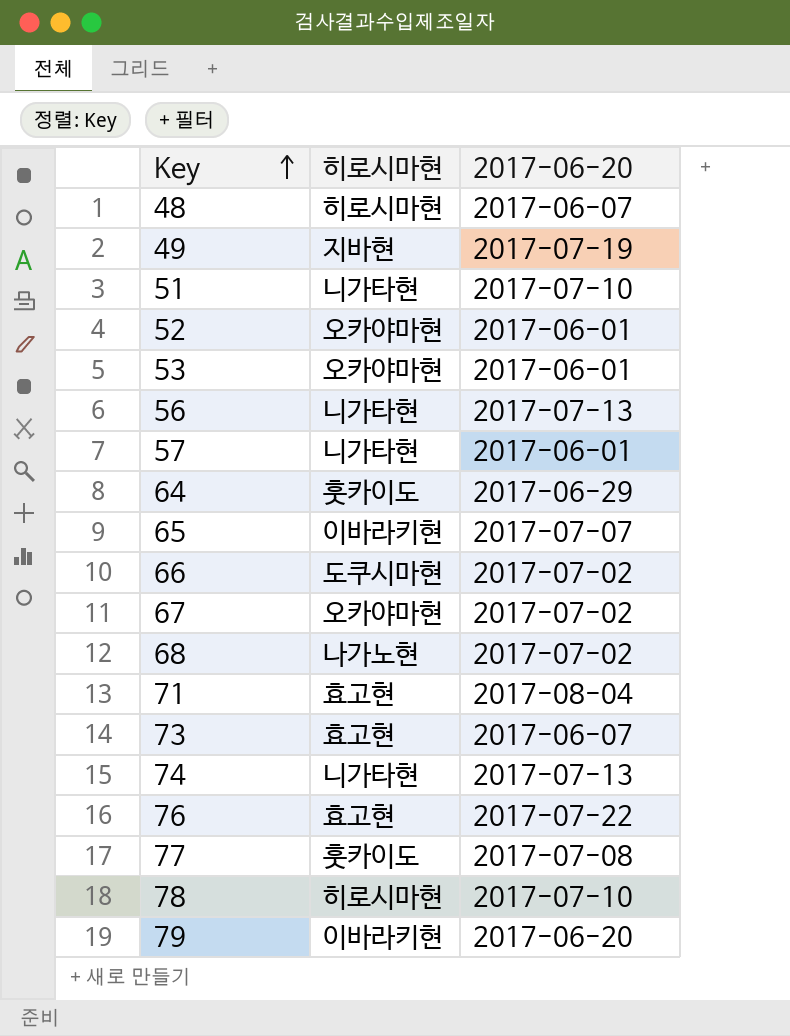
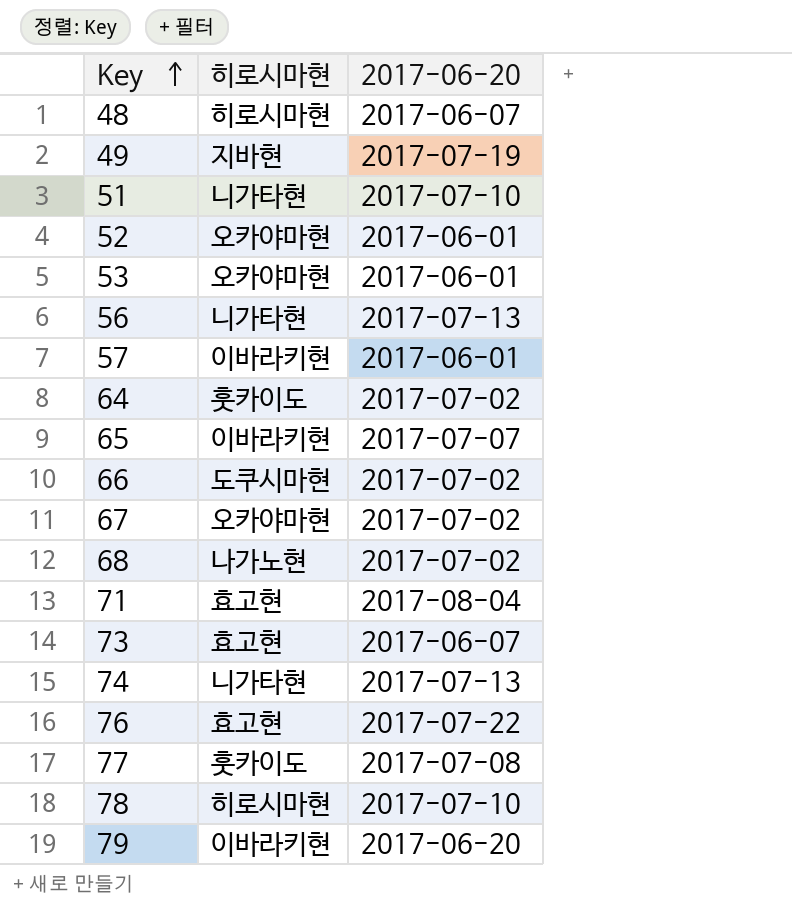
57 | 히로시마현: 니가타현 -> 이바라키현
64 | 2017-06-20: 2017-06-29 -> 2017-07-02

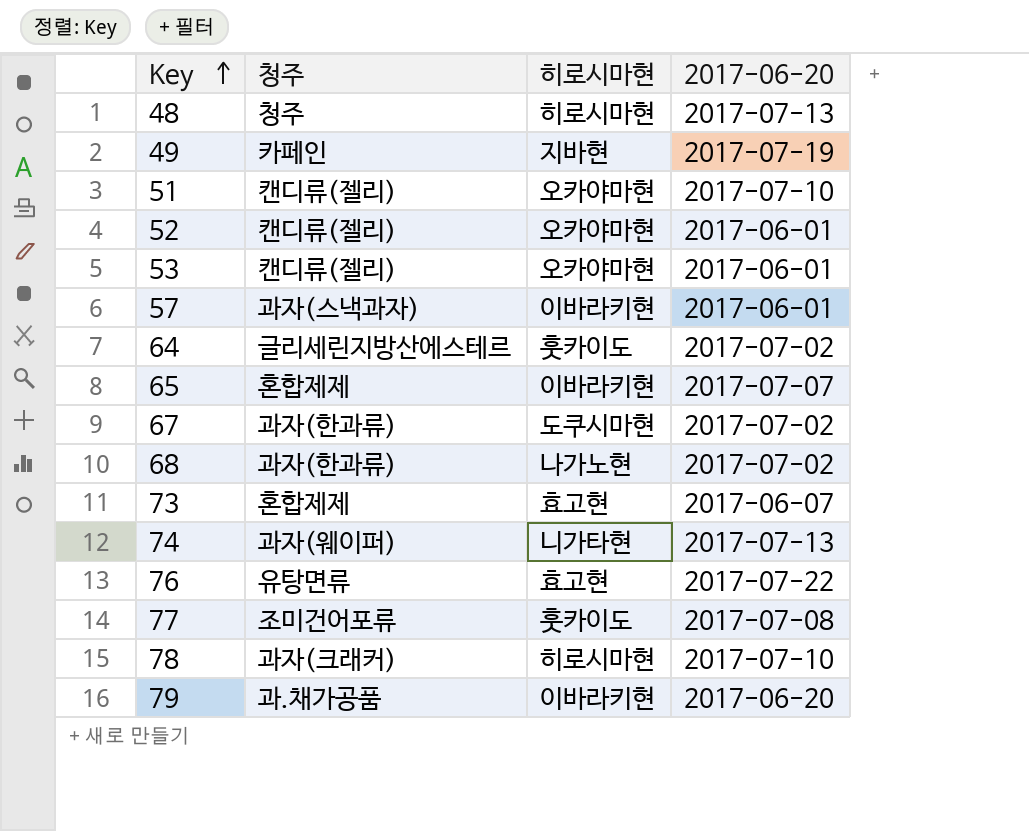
column 청주 | position: none -> 2
row 56: 니가타현 | 2017-07-13 -> none
row 66: 도쿠시마현 | 2017-07-02 -> none
row 71: 효고현 | 2017-08-04 -> none
48 | 2017-06-20: 2017-06-07 -> 2017-07-13
51 | 히로시마현: 니가타현 -> 오카야마현
67 | 히로시마현: 오카야마현 -> 도쿠시마현

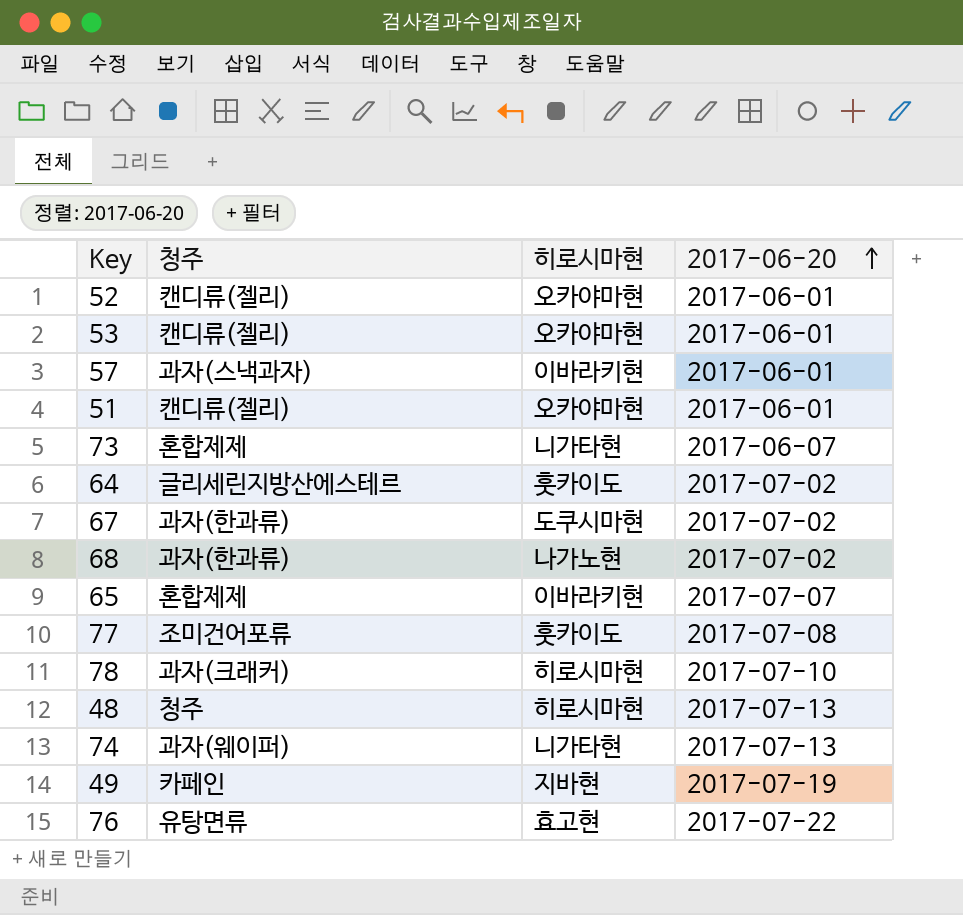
row order: Key ascending -> 2017-06-20 ascending
row 79: 과.채가공품 | 이바라키현 | 2017-06-20 -> none
51 | 2017-06-20: 2017-07-10 -> 2017-06-01
73 | 히로시마현: 효고현 -> 니가타현

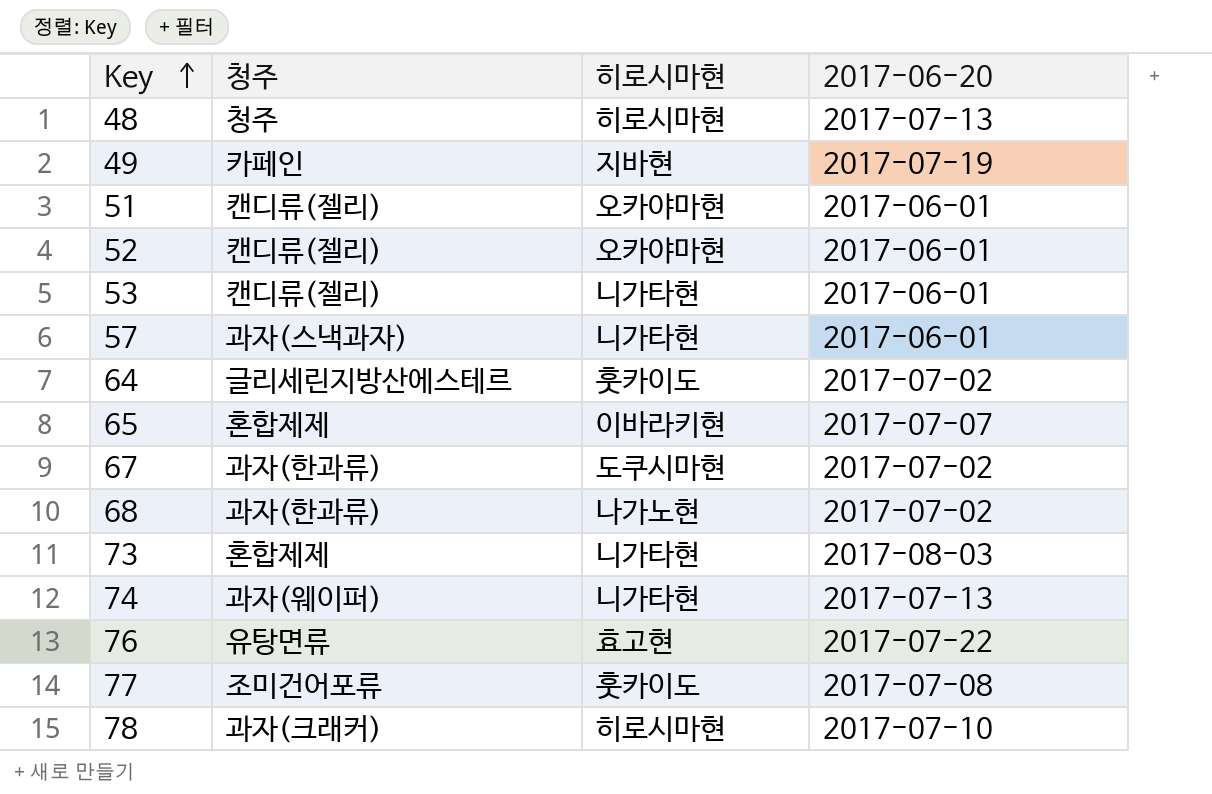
row order: 2017-06-20 ascending -> Key ascending
53 | 히로시마현: 오카야마현 -> 니가타현
57 | 히로시마현: 이바라키현 -> 니가타현
73 | 2017-06-20: 2017-06-07 -> 2017-08-03

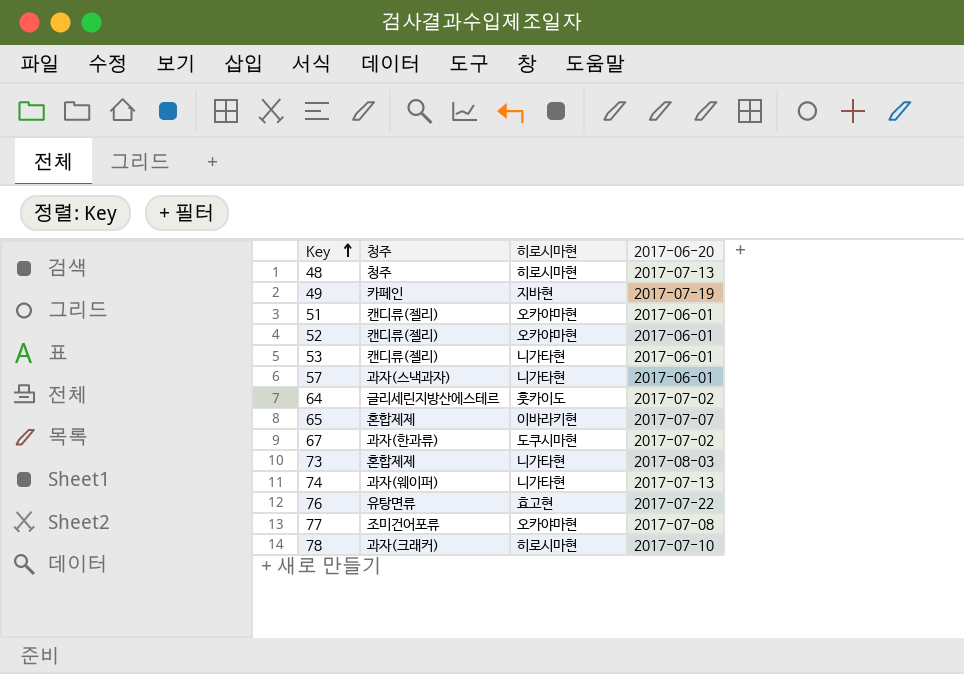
row 68: 과자(한과류) | 나가노현 | 2017-07-02 -> none
77 | 히로시마현: 훗카이도 -> 오카야마현

